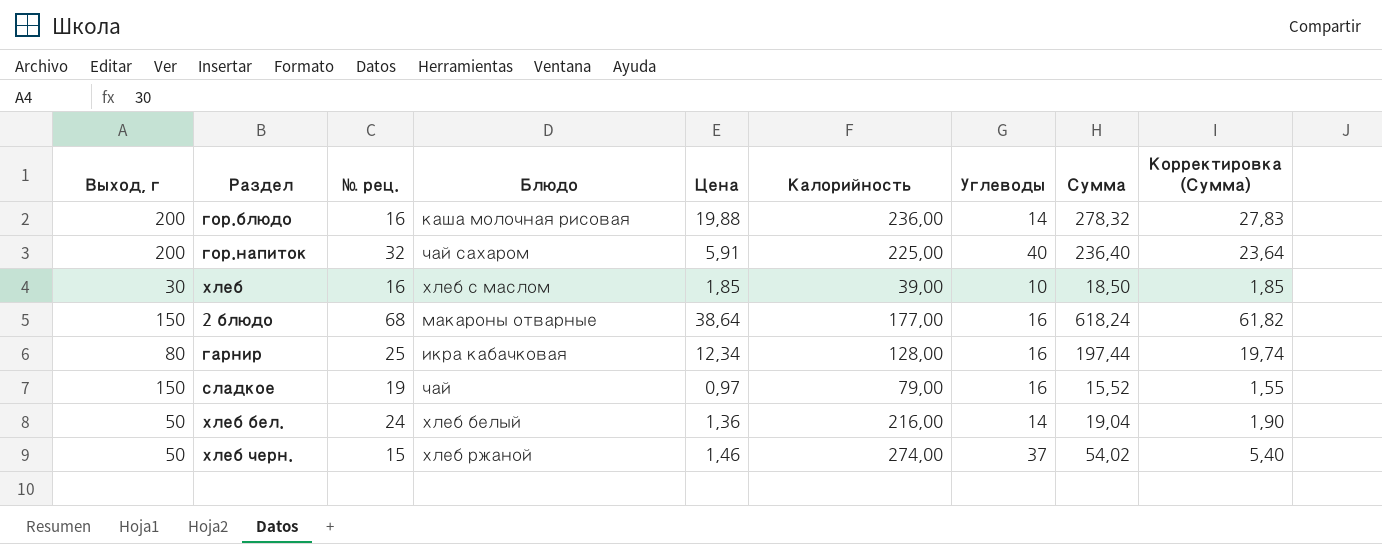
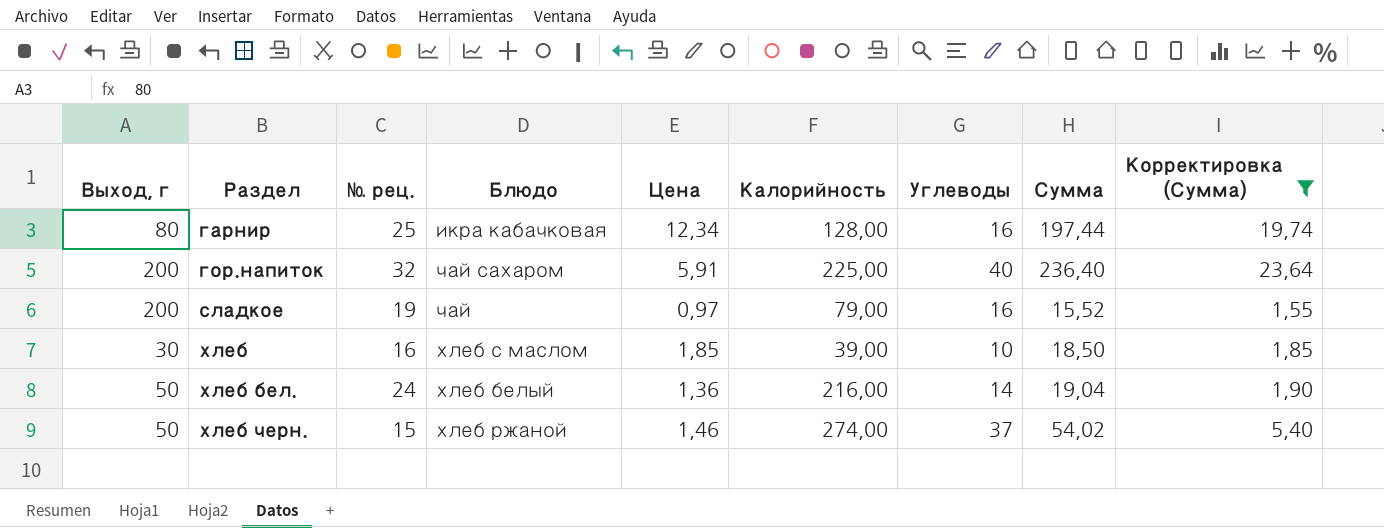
filter: none -> Корректировка (Сумма) <= 23,64
row order: none -> Раздел ascending
сладкое | Выход, г: 150 -> 200

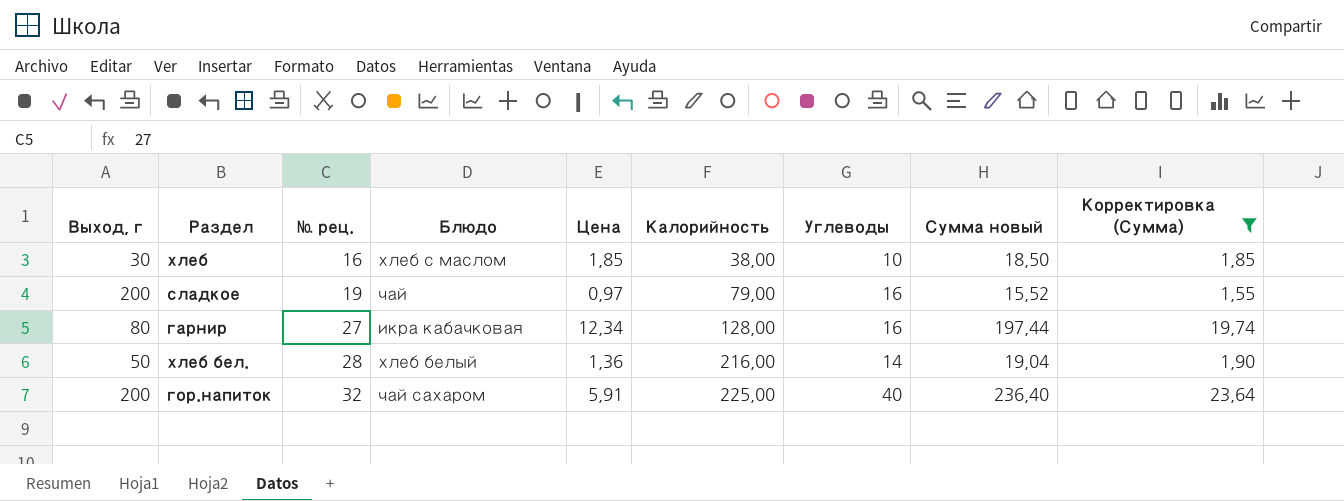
row order: Раздел ascending -> № рец. ascending
column name: Сумма -> Сумма новый
row хлеб черн.: 50 | 15 | хлеб ржаной | 1,46 | 274,00 | 37 | 54,02 | 5,40 -> none
хлеб | Калорийность: 39,00 -> 38,00
гарнир | № рец.: 25 -> 27
хлеб бел. | № рец.: 24 -> 28

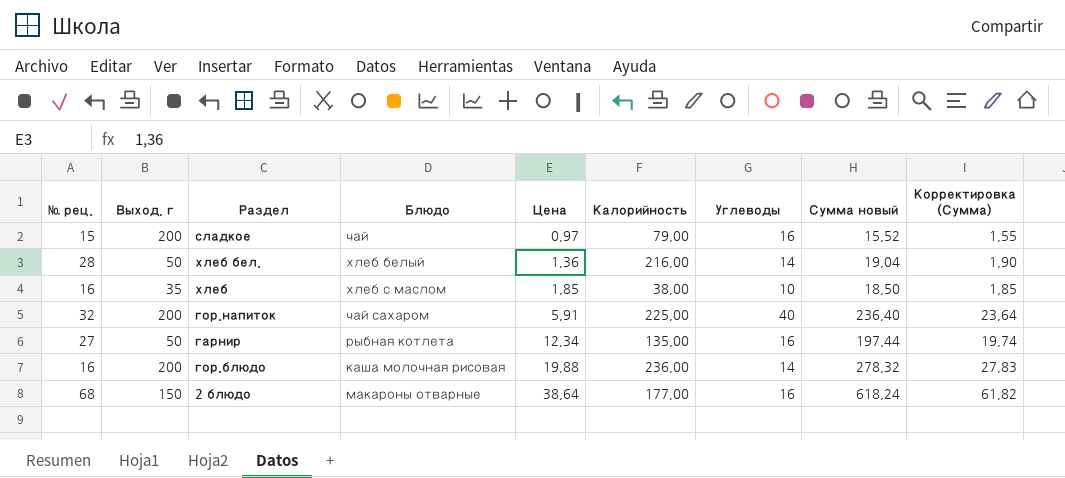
filter: Корректировка (Сумма) <= 23,64 -> none
row order: № рец. ascending -> Цена ascending
column № рец. | position: 3 -> 1
сладкое | № рец.: 19 -> 15
хлеб | Выход, г: 30 -> 35
гарнир | Выход, г: 80 -> 50
гарнир | Блюдо: икра кабачковая -> рыбная котлета
гарнир | Калорийность: 128,00 -> 135,00

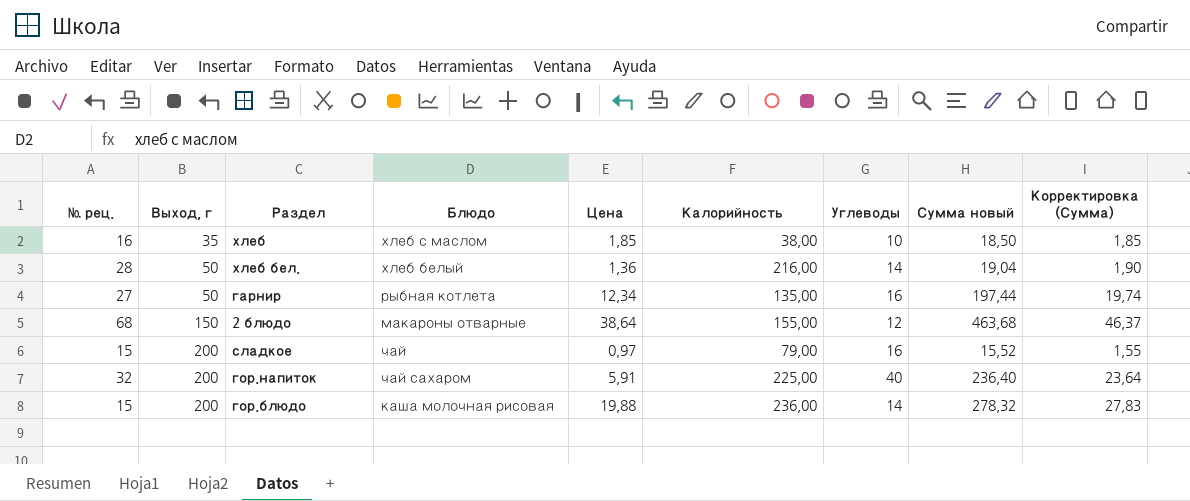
row order: Цена ascending -> Выход, г ascending
2 блюдо | Калорийность: 177,00 -> 155,00
2 блюдо | Углеводы: 16 -> 12
2 блюдо | Сумма новый: 618,24 -> 463,68
2 блюдо | Корректировка (Сумма): 61,82 -> 46,37
гор.блюдо | № рец.: 16 -> 15

